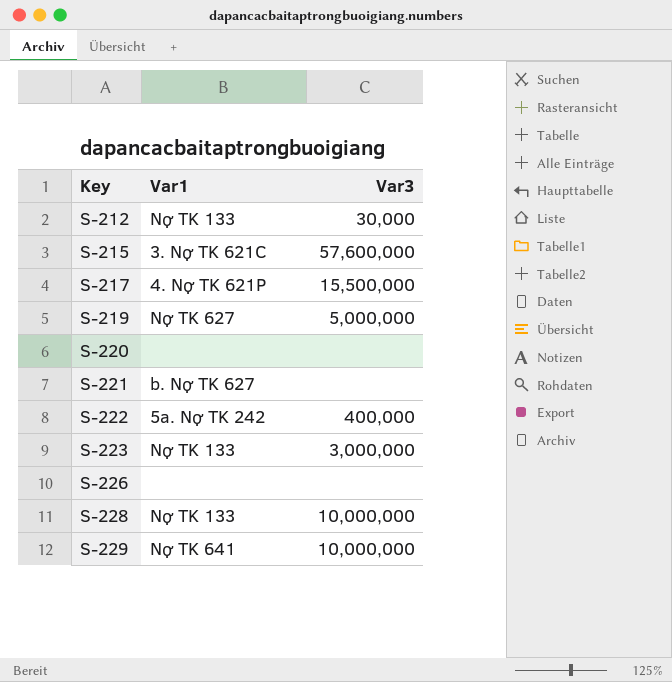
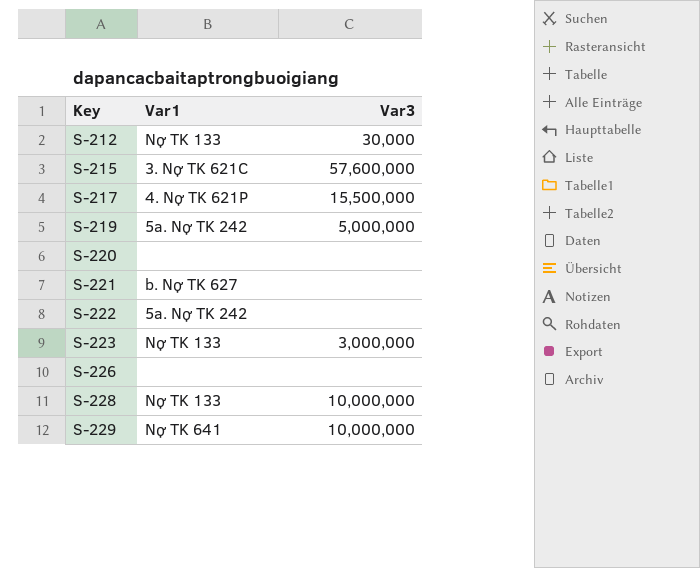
S-219 | Var1: Nợ TK 627 -> 5a. Nợ TK 242
S-222 | Var3: 400,000 -> none

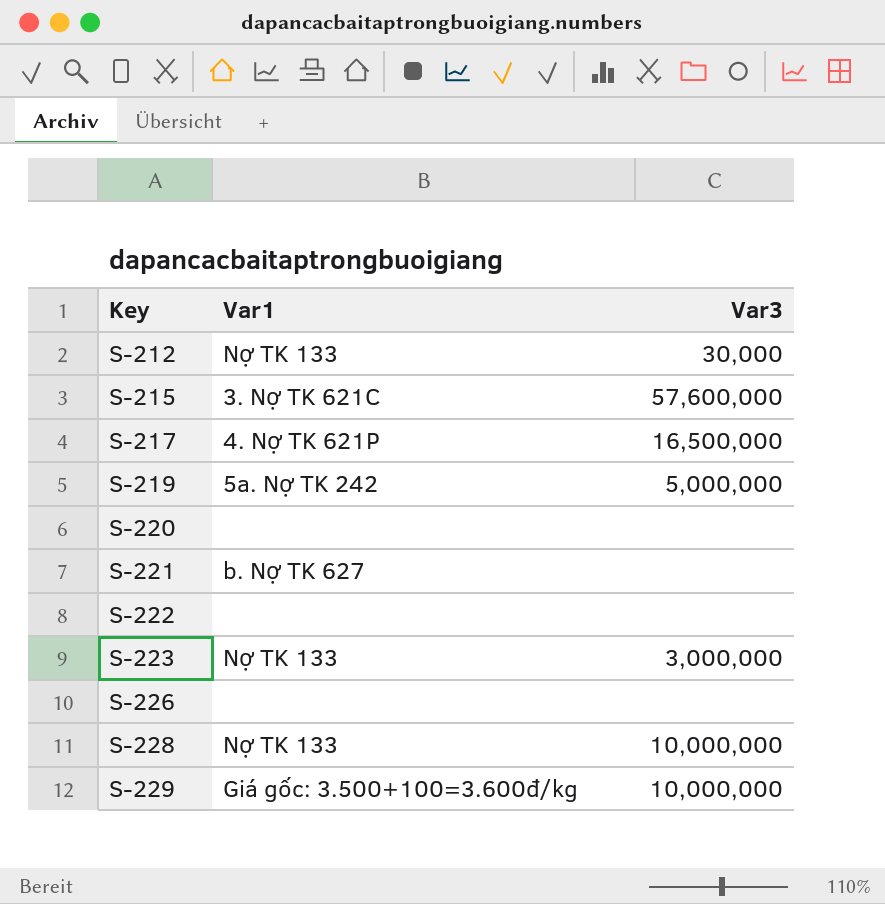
S-217 | Var3: 15,500,000 -> 16,500,000
S-222 | Var1: 5a. Nợ TK 242 -> none
S-229 | Var1: Nợ TK 641 -> Giá gốc: 3.500+100=3.600đ/kg

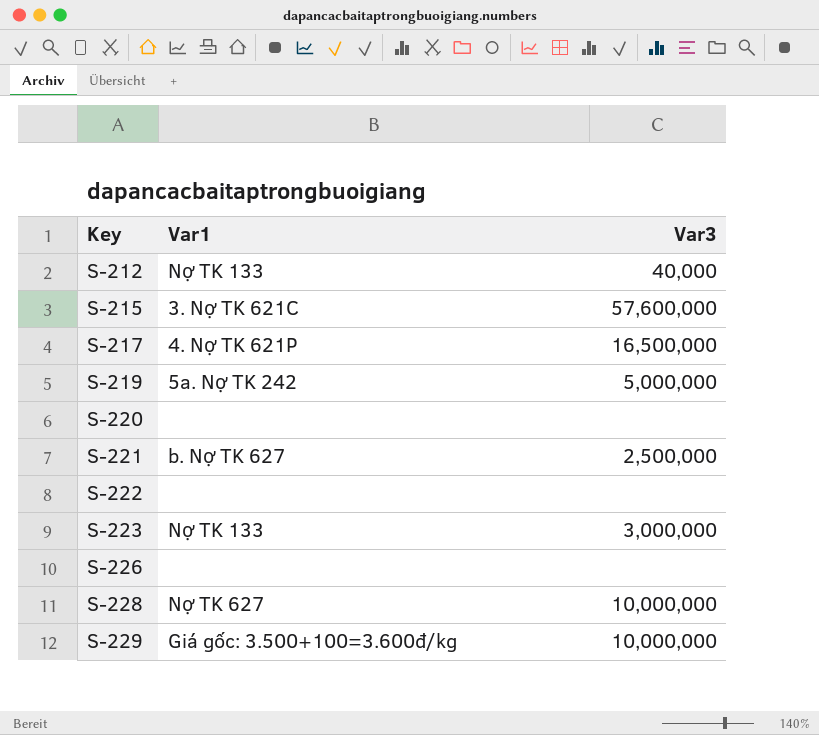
S-212 | Var3: 30,000 -> 40,000
S-221 | Var3: none -> 2,500,000
S-228 | Var1: Nợ TK 133 -> Nợ TK 627

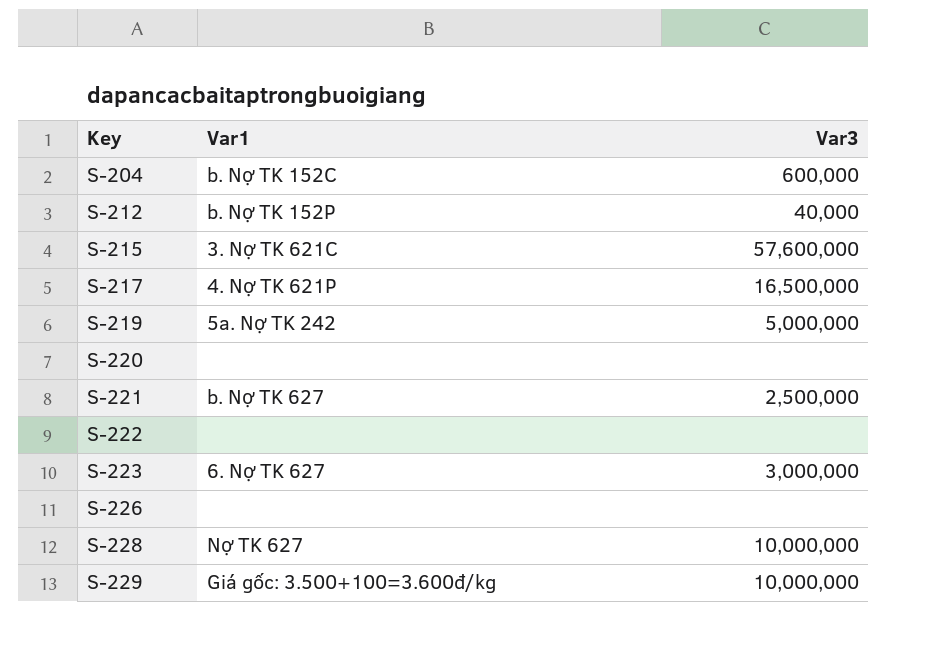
row S-204: none -> b. Nợ TK 152C | 600,000
S-212 | Var1: Nợ TK 133 -> b. Nợ TK 152P
S-223 | Var1: Nợ TK 133 -> 6. Nợ TK 627

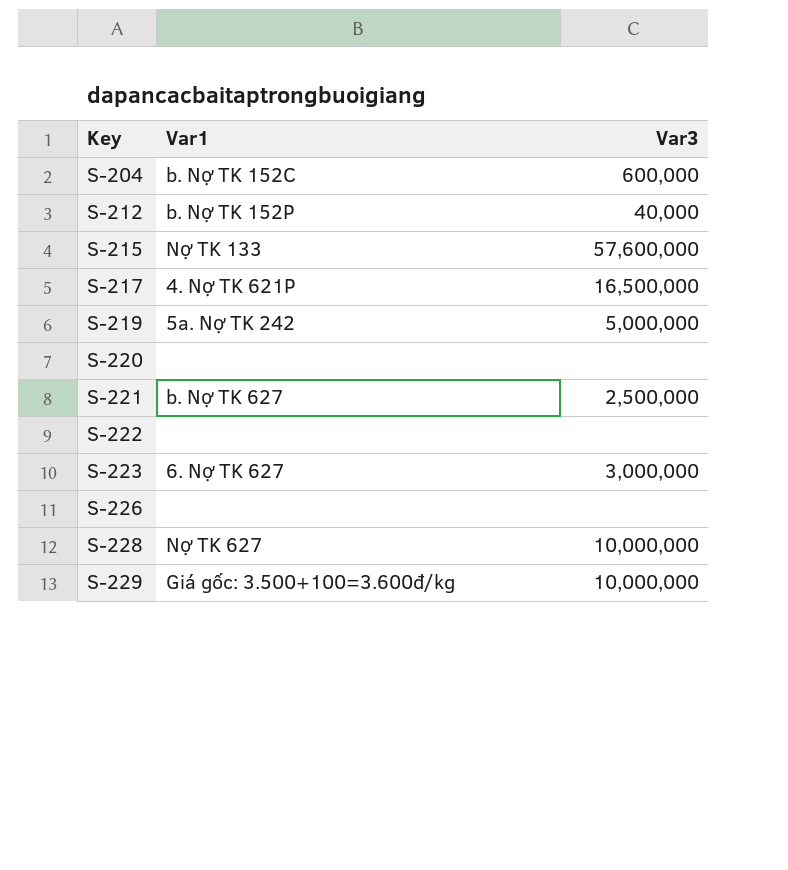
S-215 | Var1: 3. Nợ TK 621C -> Nợ TK 133

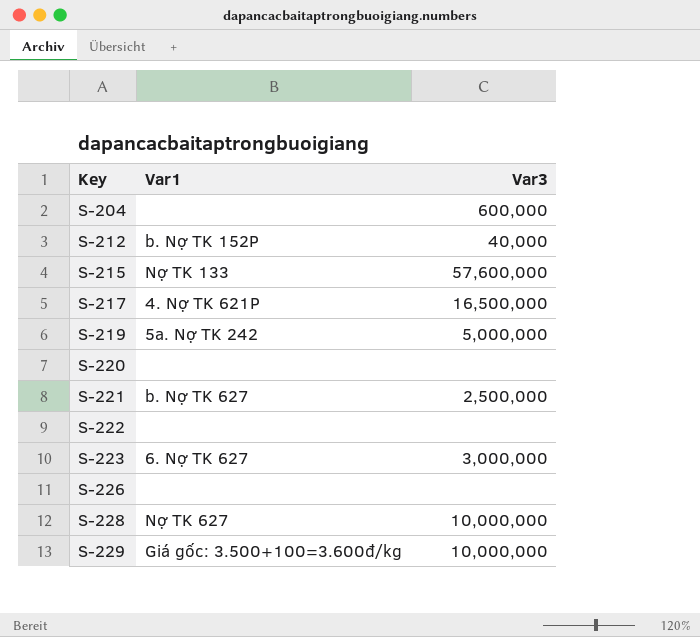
S-204 | Var1: b. Nợ TK 152C -> none

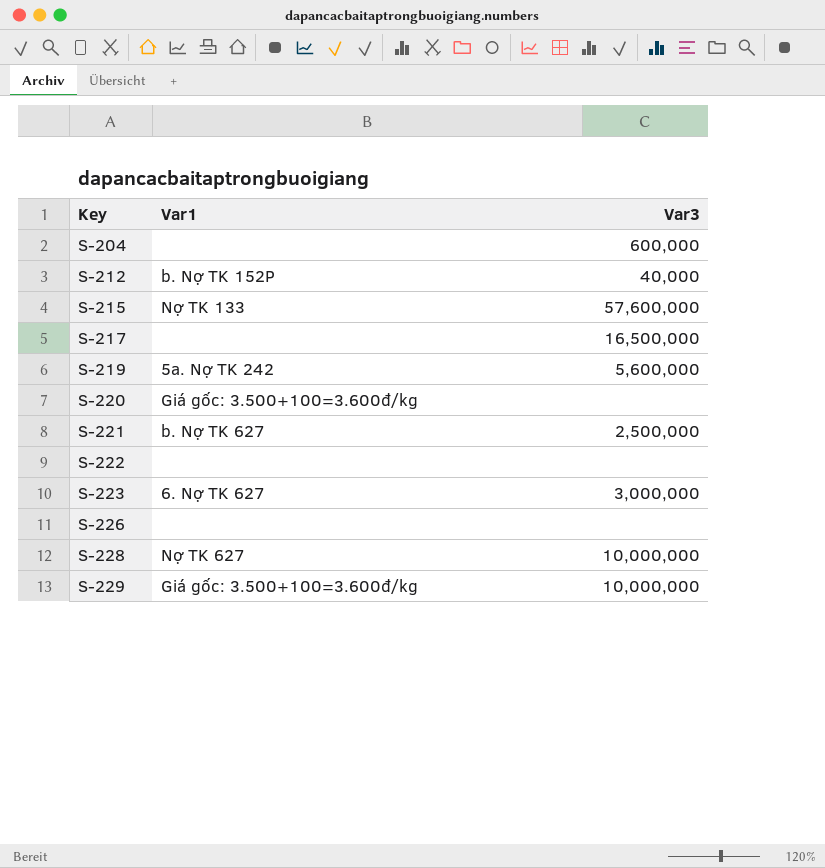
S-217 | Var1: 4. Nợ TK 621P -> none
S-219 | Var3: 5,000,000 -> 5,600,000
S-220 | Var1: none -> Giá gốc: 3.500+100=3.600đ/kg

